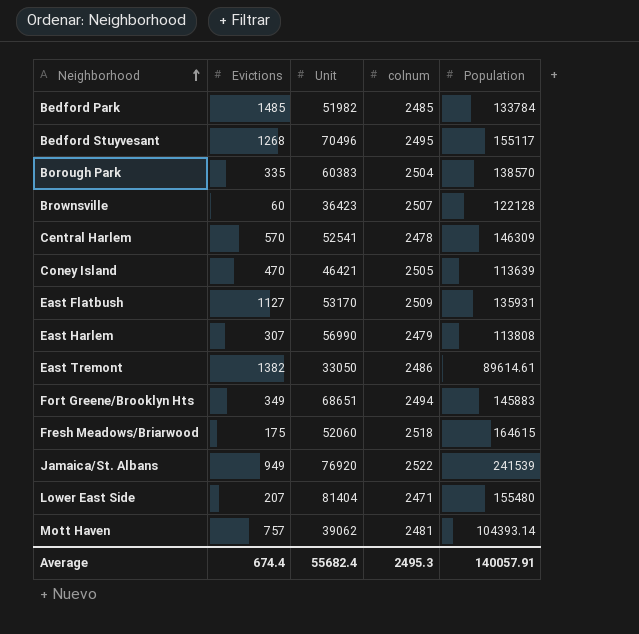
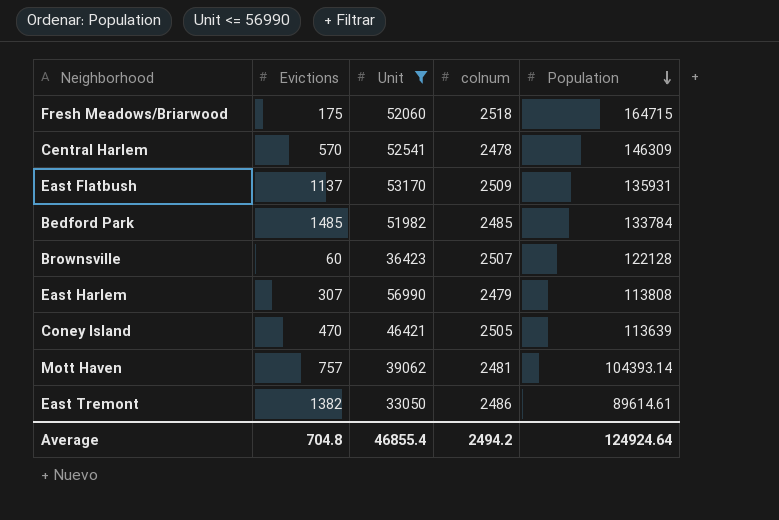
filter: none -> Unit <= 56990
row order: Neighborhood ascending -> Population descending
Fresh Meadows/Briarwood | Population: 164615 -> 164715
East Flatbush | Evictions: 1127 -> 1137
Average | Evictions: 674.4 -> 704.8
Average | Unit: 55682.4 -> 46855.4
Average | colnum: 2495.3 -> 2494.2
Average | Population: 140057.91 -> 124924.64

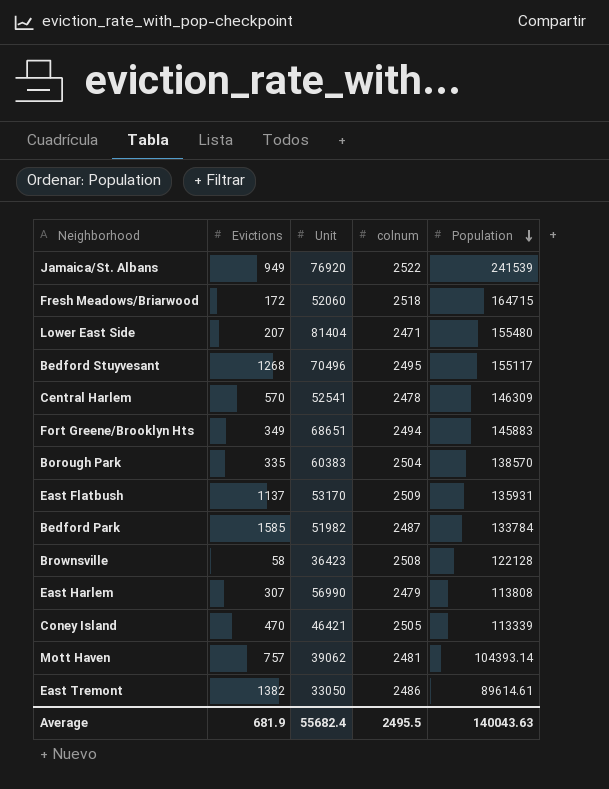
filter: Unit <= 56990 -> none
Fresh Meadows/Briarwood | Evictions: 175 -> 172
Bedford Park | Evictions: 1485 -> 1585
Bedford Park | colnum: 2485 -> 2487
Brownsville | Evictions: 60 -> 58
Brownsville | colnum: 2507 -> 2508
Coney Island | Population: 113639 -> 113339
Average | Evictions: 704.8 -> 681.9
Average | Unit: 46855.4 -> 55682.4
Average | colnum: 2494.2 -> 2495.5
Average | Population: 124924.64 -> 140043.63

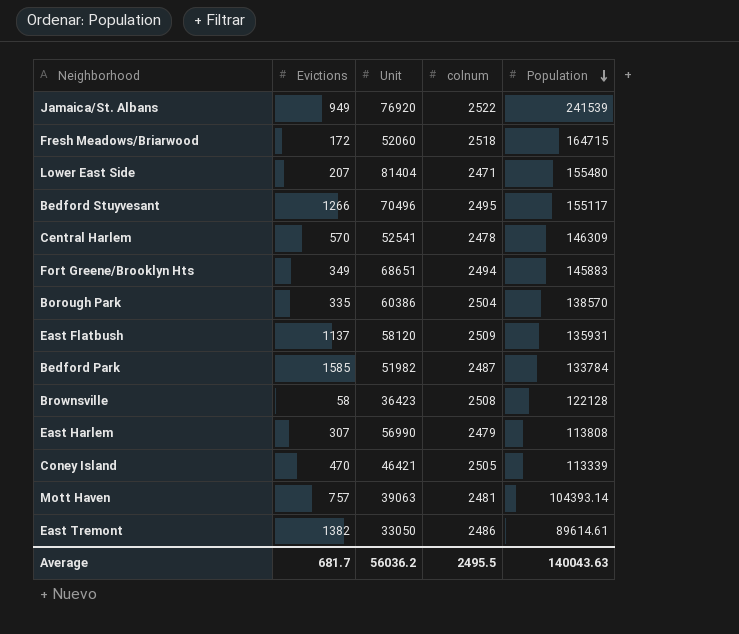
Bedford Stuyvesant | Evictions: 1268 -> 1266
Borough Park | Unit: 60383 -> 60386
East Flatbush | Unit: 53170 -> 58120
Mott Haven | Unit: 39062 -> 39063
Average | Evictions: 681.9 -> 681.7
Average | Unit: 55682.4 -> 56036.2

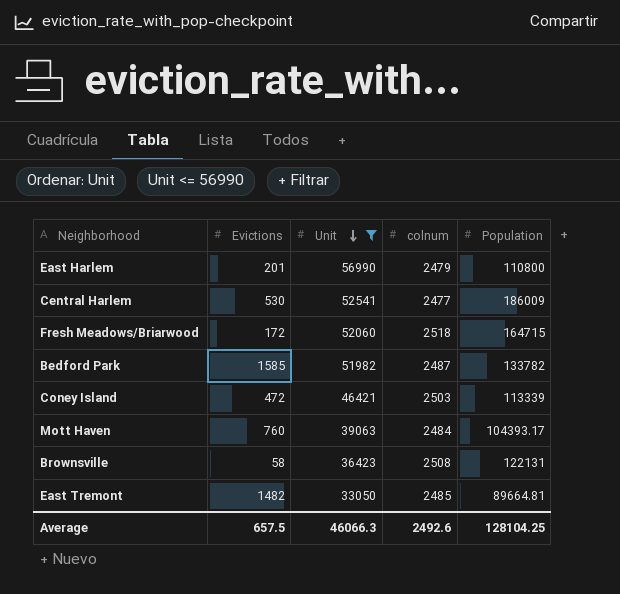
filter: none -> Unit <= 56990
row order: Population descending -> Unit descending
East Harlem | Evictions: 307 -> 201
East Harlem | Population: 113808 -> 110800
Central Harlem | Evictions: 570 -> 530
Central Harlem | colnum: 2478 -> 2477
Central Harlem | Population: 146309 -> 186009
Bedford Park | Population: 133784 -> 133782
Coney Island | Evictions: 470 -> 472
Coney Island | colnum: 2505 -> 2503
Mott Haven | Evictions: 757 -> 760
Mott Haven | colnum: 2481 -> 2484
Mott Haven | Population: 104393.14 -> 104393.17
Brownsville | Population: 122128 -> 122131
East Tremont | Evictions: 1382 -> 1482
East Tremont | colnum: 2486 -> 2485
East Tremont | Population: 89614.61 -> 89664.81
Average | Evictions: 681.7 -> 657.5
Average | Unit: 56036.2 -> 46066.3
Average | colnum: 2495.5 -> 2492.6
Average | Population: 140043.63 -> 128104.25

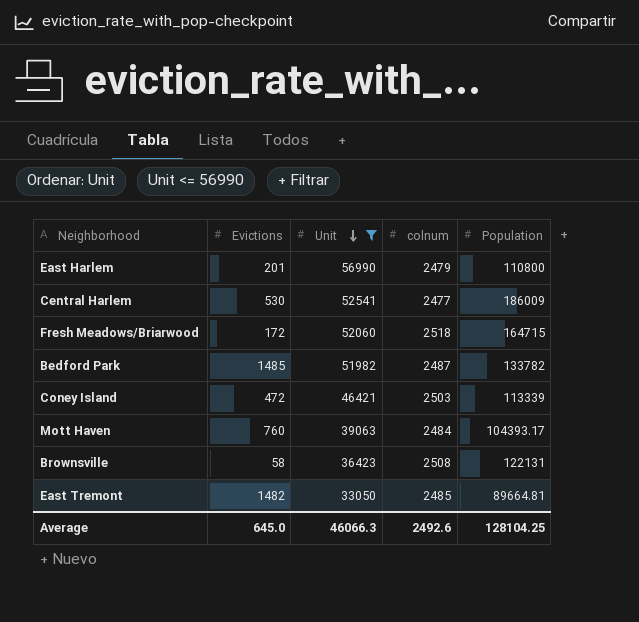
Bedford Park | Evictions: 1585 -> 1485
Average | Evictions: 657.5 -> 645.0

